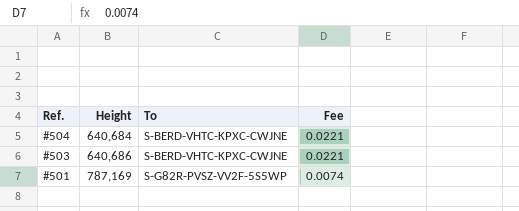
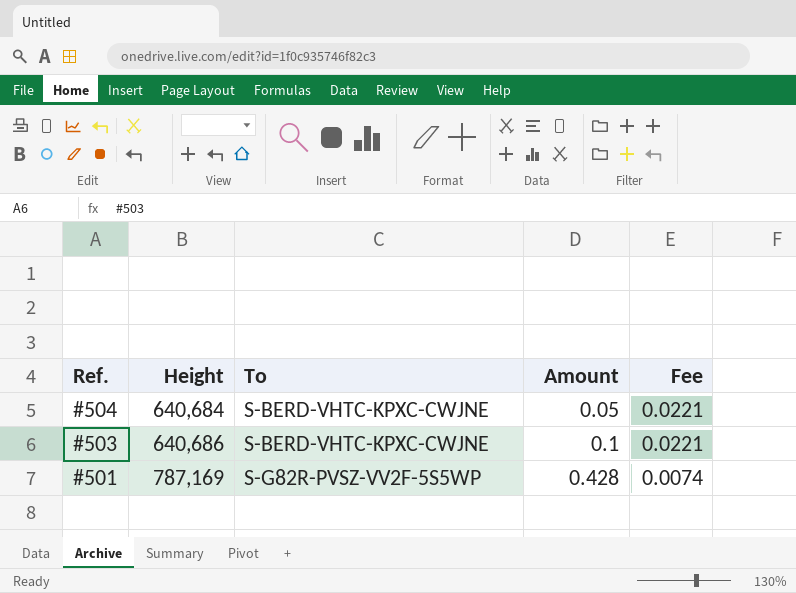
column Amount | position: none -> 4

